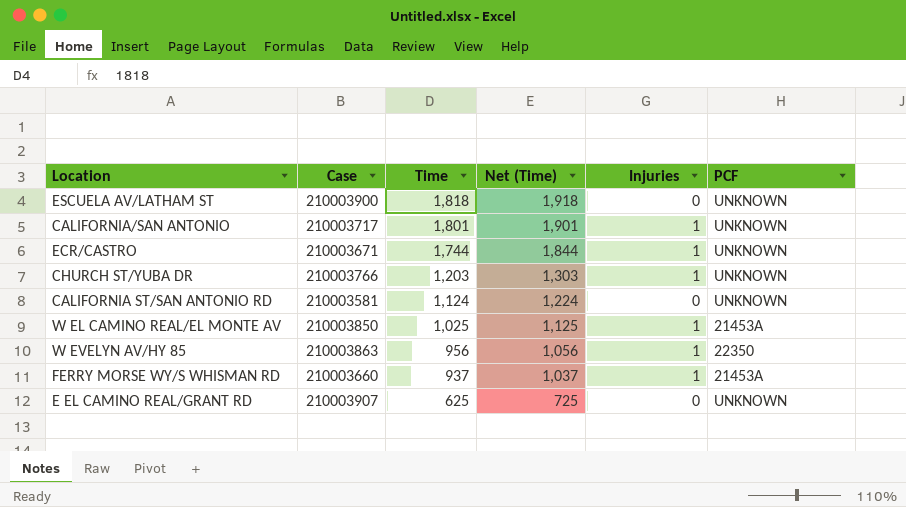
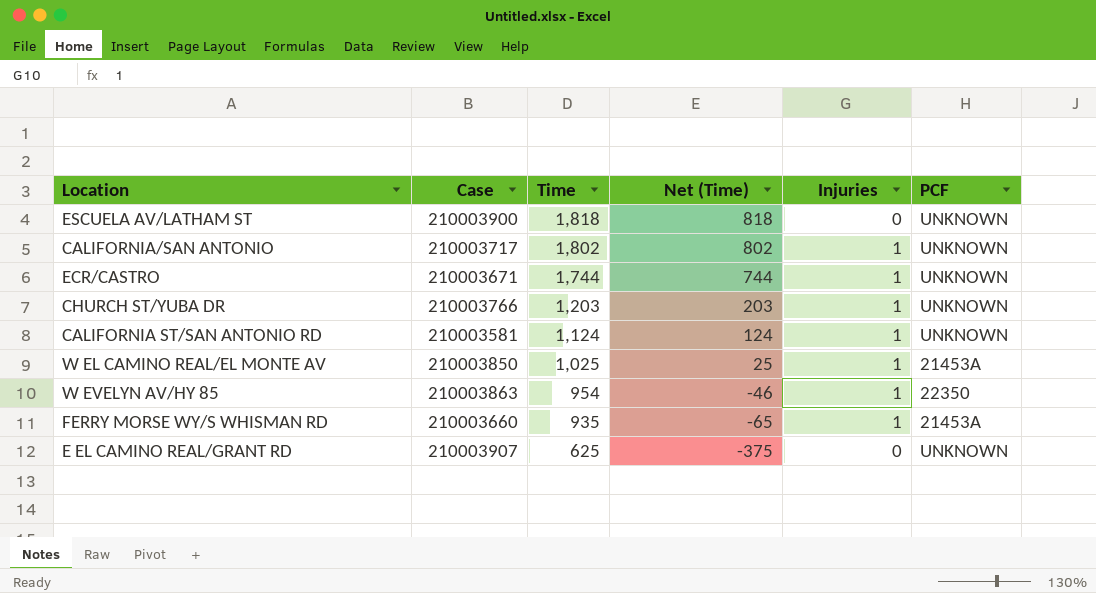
column Net (Time) | formula: [Time] + 100 -> [Time] - 1000
CALIFORNIA/SAN ANTONIO | Time: 1,801 -> 1,802
CALIFORNIA ST/SAN ANTONIO RD | Injuries: 0 -> 1
W EVELYN AV/HY 85 | Time: 956 -> 954
FERRY MORSE WY/S WHISMAN RD | Time: 937 -> 935

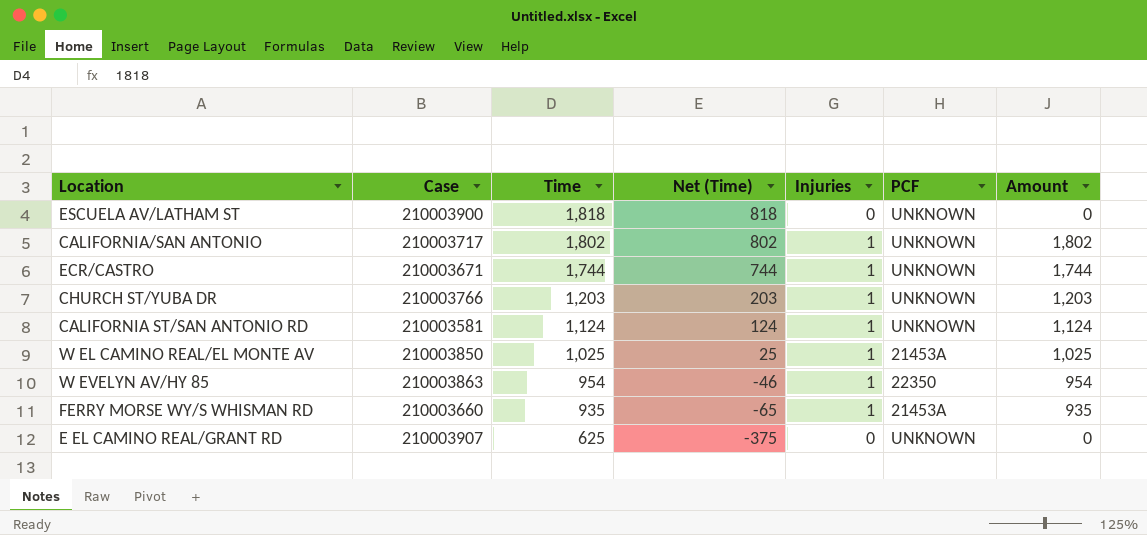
column Amount | formula: none -> [Time] * [Injuries]

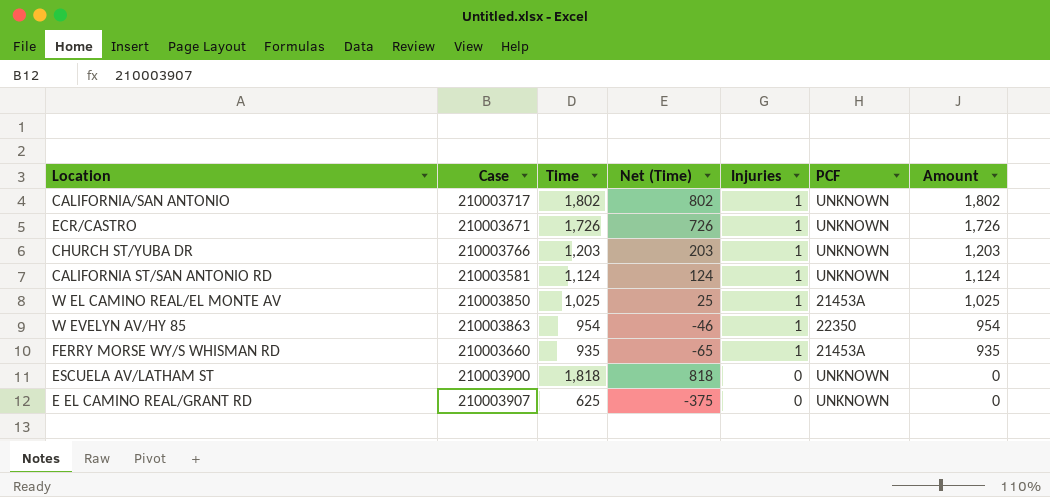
row order: Time descending -> Injuries descending
ECR/CASTRO | Time: 1,744 -> 1,726
ECR/CASTRO | Net (Time): 744 -> 726
ECR/CASTRO | Amount: 1,744 -> 1,726

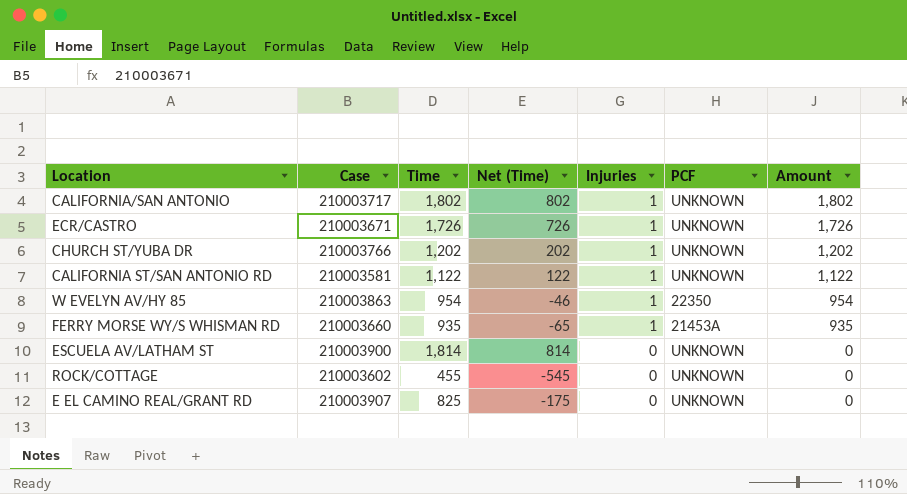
row W EL CAMINO REAL/EL MONTE AV: 210003850 | 1,025 | 25 | 1 | 21453A | 1,025 -> none
CHURCH ST/YUBA DR | Time: 1,203 -> 1,202
CHURCH ST/YUBA DR | Net (Time): 203 -> 202
CHURCH ST/YUBA DR | Amount: 1,203 -> 1,202
CALIFORNIA ST/SAN ANTONIO RD | Time: 1,124 -> 1,122
CALIFORNIA ST/SAN ANTONIO RD | Net (Time): 124 -> 122
CALIFORNIA ST/SAN ANTONIO RD | Amount: 1,124 -> 1,122
ESCUELA AV/LATHAM ST | Time: 1,818 -> 1,814
ESCUELA AV/LATHAM ST | Net (Time): 818 -> 814
row ROCK/COTTAGE: none -> 210003602 | 455 | -545 | 0 | UNKNOWN | 0
E EL CAMINO REAL/GRANT RD | Time: 625 -> 825
E EL CAMINO REAL/GRANT RD | Net (Time): -375 -> -175

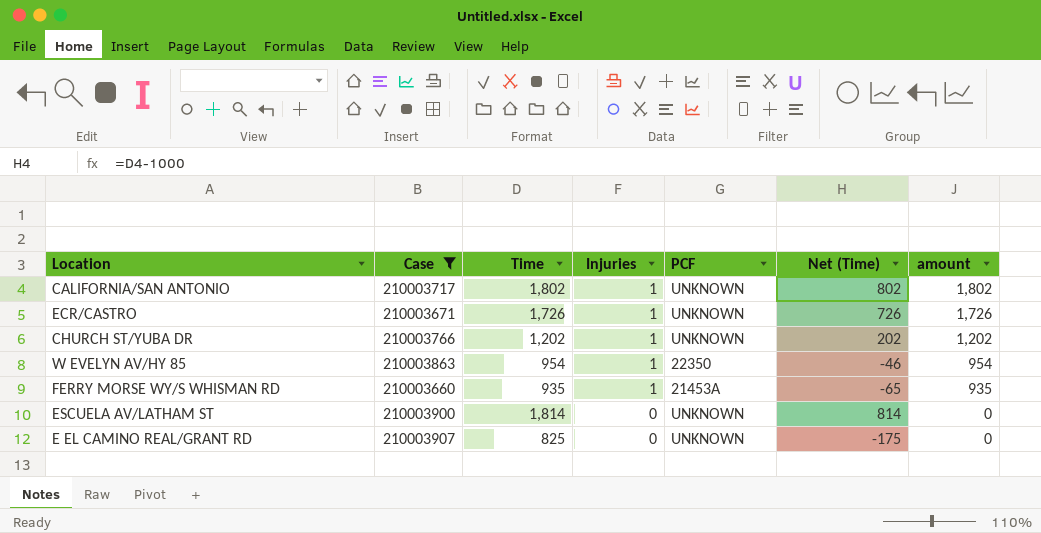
filter: none -> Case >= 210003660
column Net (Time) | position: 4 -> 6
column name: Amount -> amount

